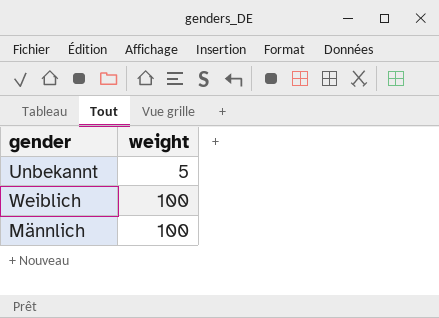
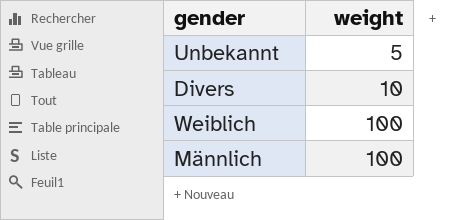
row Divers: none -> 10

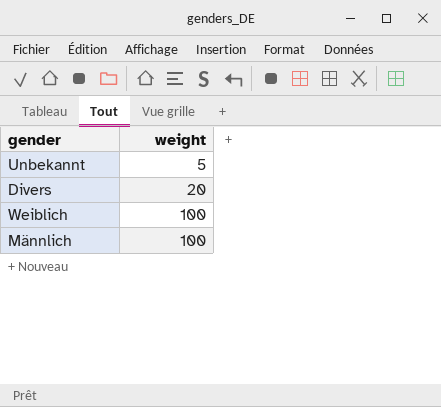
Divers | weight: 10 -> 20

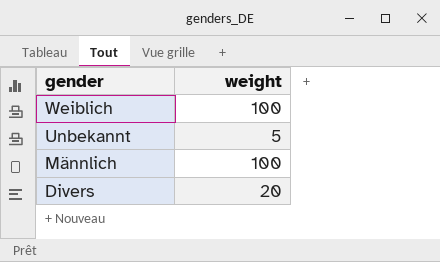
row order: weight ascending -> gender descending

